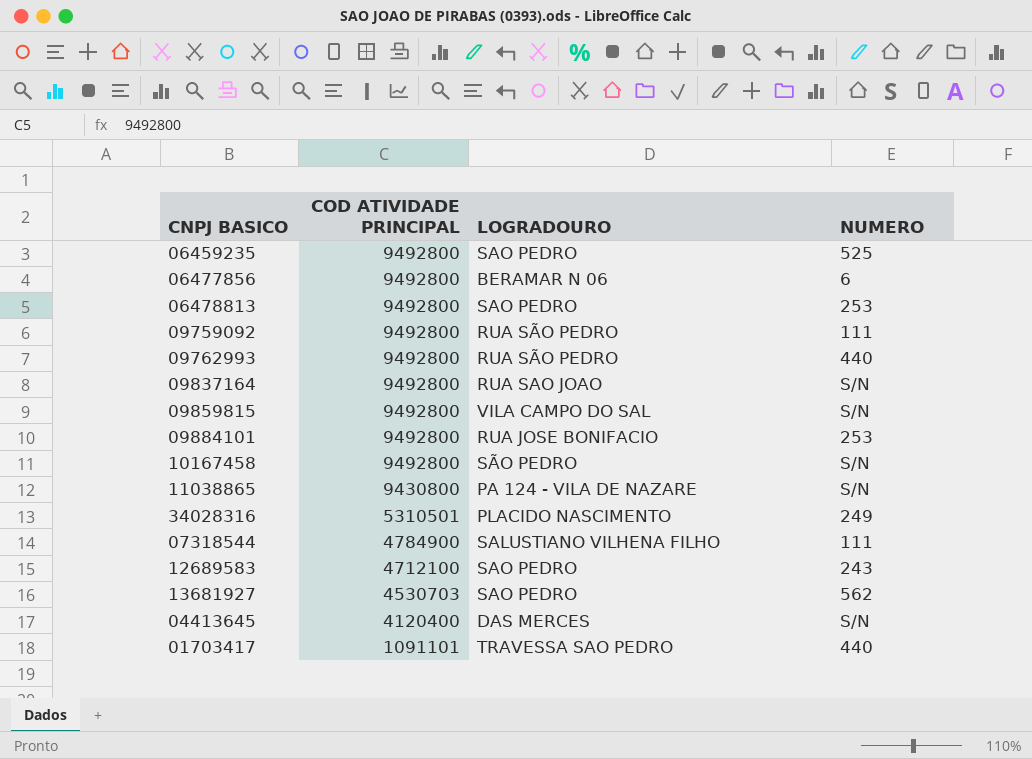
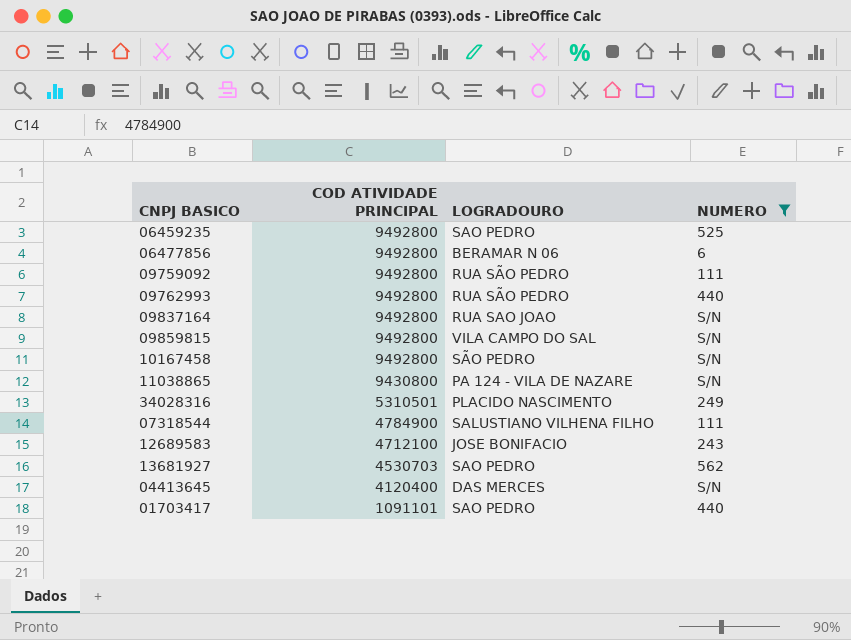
filter: none -> NUMERO != 253
12689583 | LOGRADOURO: SAO PEDRO -> JOSE BONIFACIO
01703417 | LOGRADOURO: TRAVESSA SAO PEDRO -> SAO PEDRO

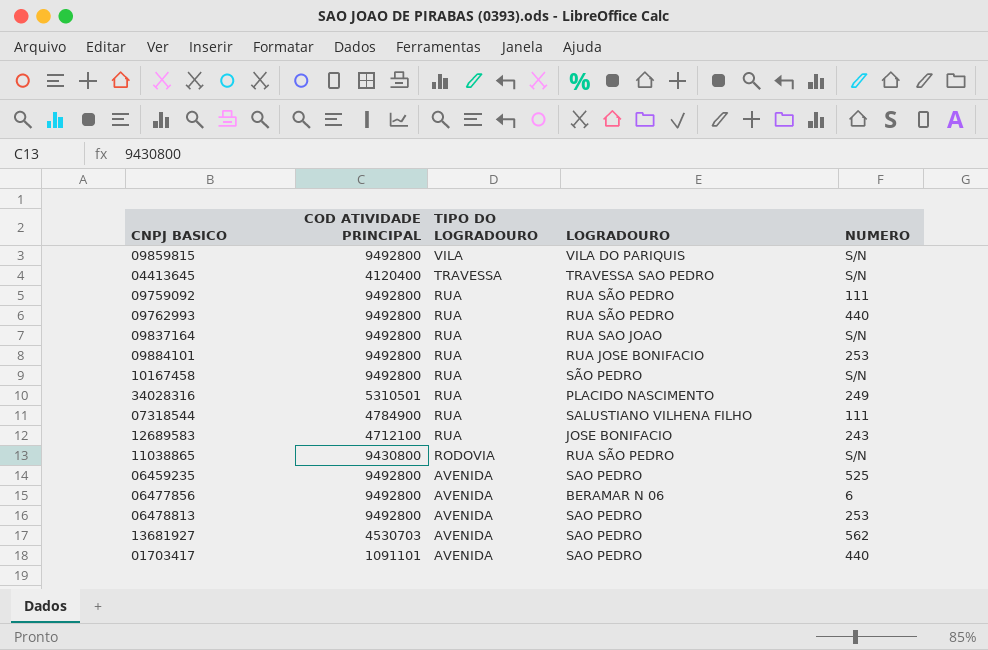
filter: NUMERO != 253 -> none
row order: COD ATIVIDADE PRINCIPAL descending -> TIPO DO LOGRADOURO descending
column TIPO DO LOGRADOURO | position: none -> 3
09859815 | LOGRADOURO: VILA CAMPO DO SAL -> VILA DO PARIQUIS
04413645 | LOGRADOURO: DAS MERCES -> TRAVESSA SAO PEDRO
11038865 | LOGRADOURO: PA 124 - VILA DE NAZARE -> RUA SÃO PEDRO

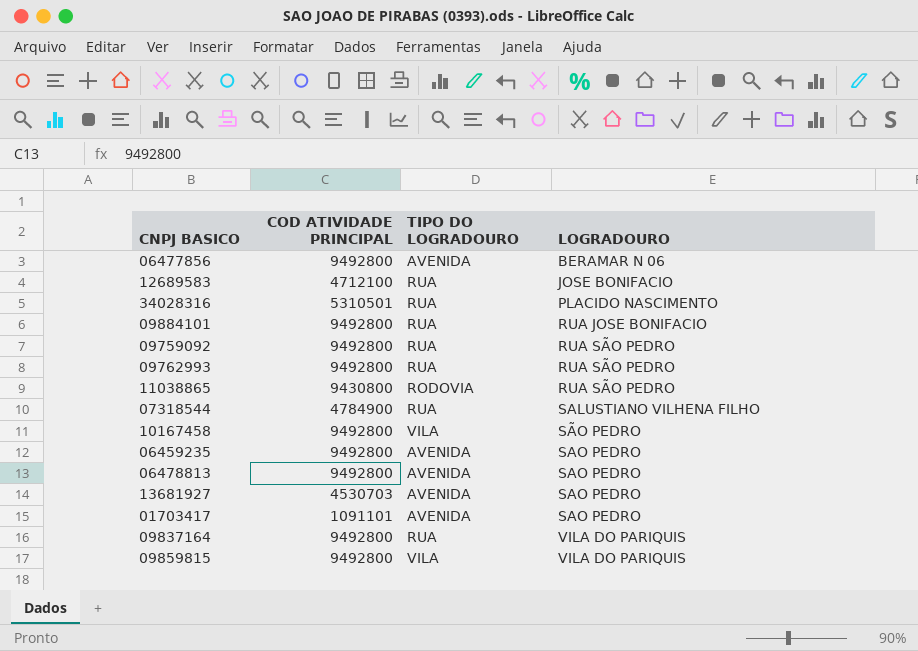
row order: TIPO DO LOGRADOURO descending -> LOGRADOURO ascending
column NUMERO | position: 5 -> none
row 04413645: 4120400 | TRAVESSA | TRAVESSA SAO PEDRO | S/N -> none
10167458 | TIPO DO LOGRADOURO: RUA -> VILA
09837164 | LOGRADOURO: RUA SAO JOAO -> VILA DO PARIQUIS

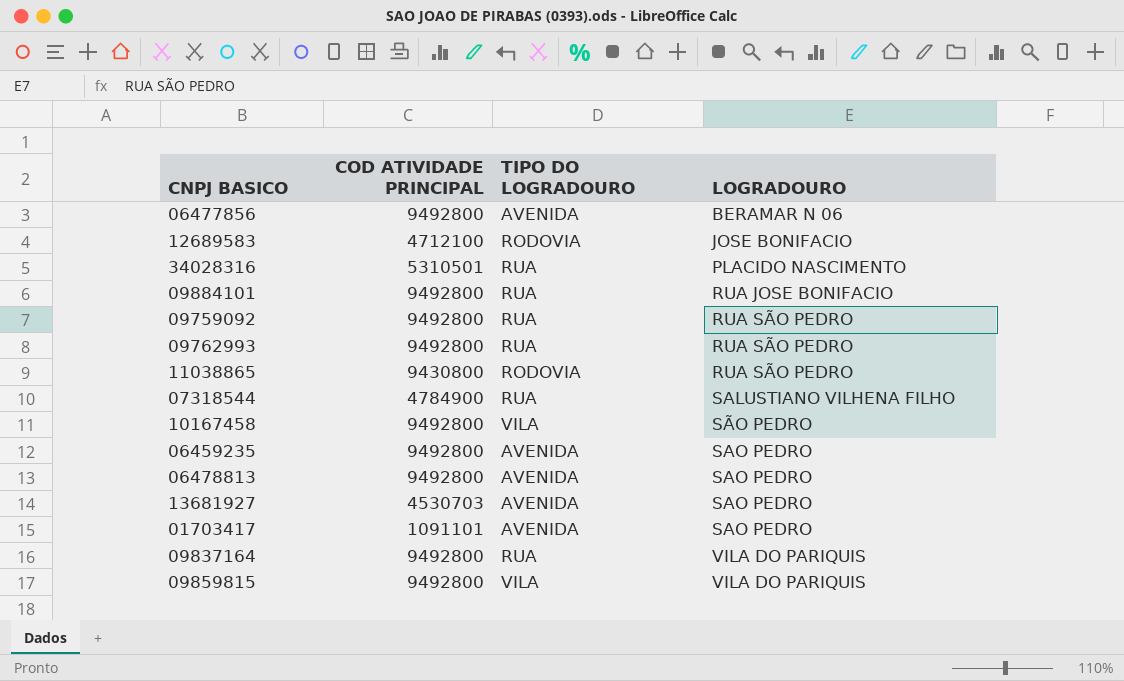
12689583 | TIPO DO LOGRADOURO: RUA -> RODOVIA

